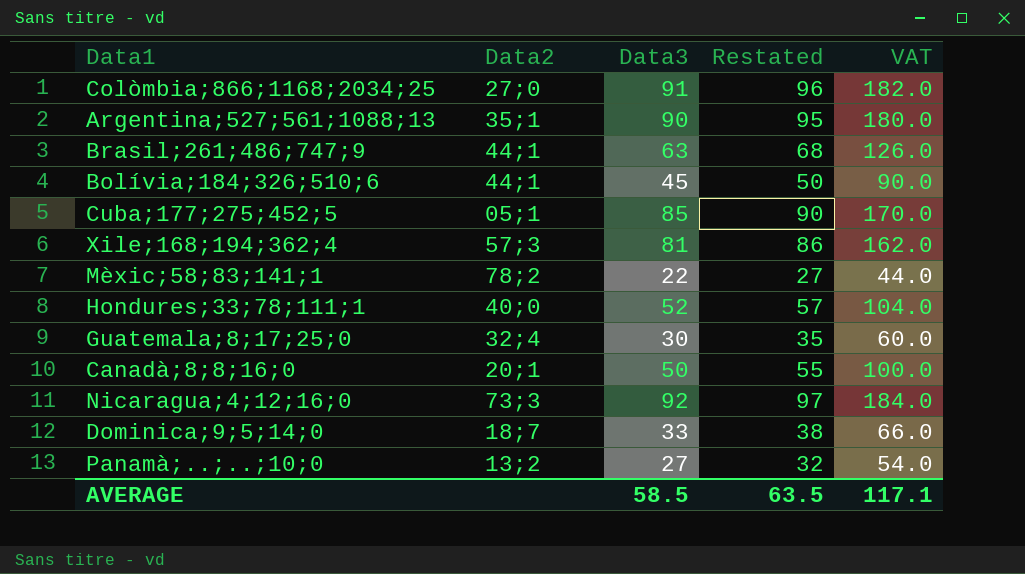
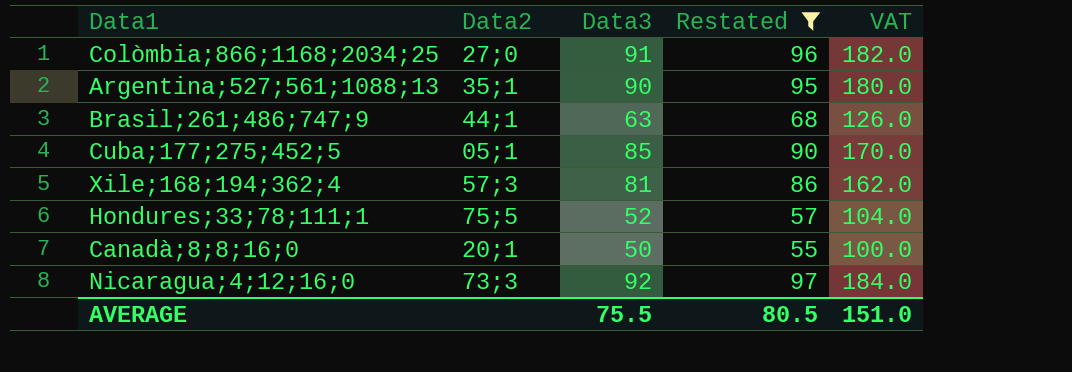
filter: none -> Restated >= 55
Hondures;33;78;111;1 | Data2: 40;0 -> 75;5
AVERAGE | Data3: 58.5 -> 75.5
AVERAGE | Restated: 63.5 -> 80.5
AVERAGE | VAT: 117.1 -> 151.0

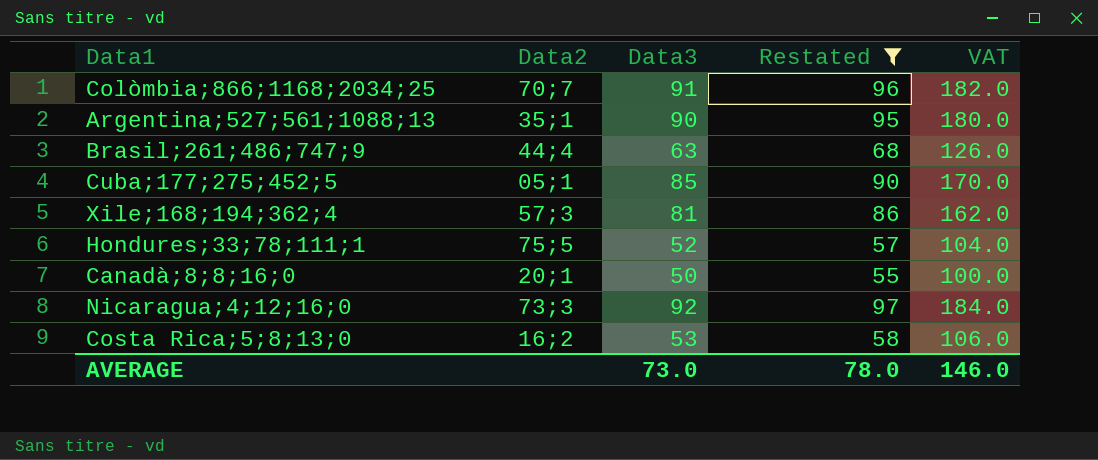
Colòmbia;866;1168;2034;25 | Data2: 27;0 -> 70;7
Brasil;261;486;747;9 | Data2: 44;1 -> 44;4
row Costa Rica;5;8;13;0: none -> 16;2 | 53 | 58 | 106.0
AVERAGE | Data3: 75.5 -> 73.0
AVERAGE | Restated: 80.5 -> 78.0
AVERAGE | VAT: 151.0 -> 146.0

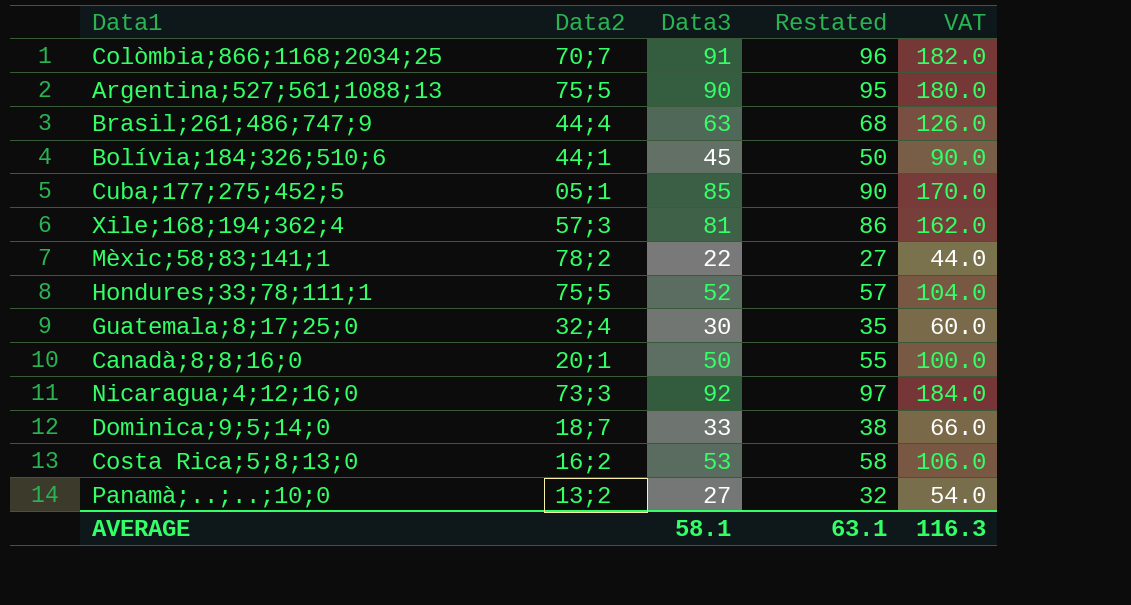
filter: Restated >= 55 -> none
Argentina;527;561;1088;13 | Data2: 35;1 -> 75;5
AVERAGE | Data3: 73.0 -> 58.1
AVERAGE | Restated: 78.0 -> 63.1
AVERAGE | VAT: 146.0 -> 116.3

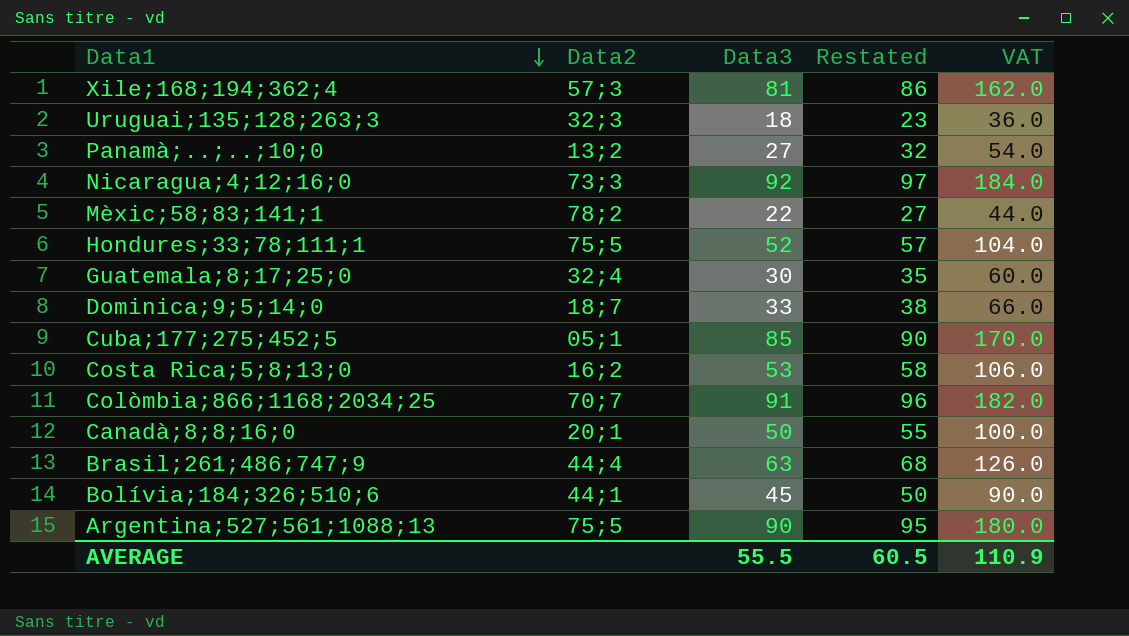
row order: none -> Data1 descending
row Uruguai;135;128;263;3: none -> 32;3 | 18 | 23 | 36.0
AVERAGE | Data3: 58.1 -> 55.5
AVERAGE | Restated: 63.1 -> 60.5
AVERAGE | VAT: 116.3 -> 110.9

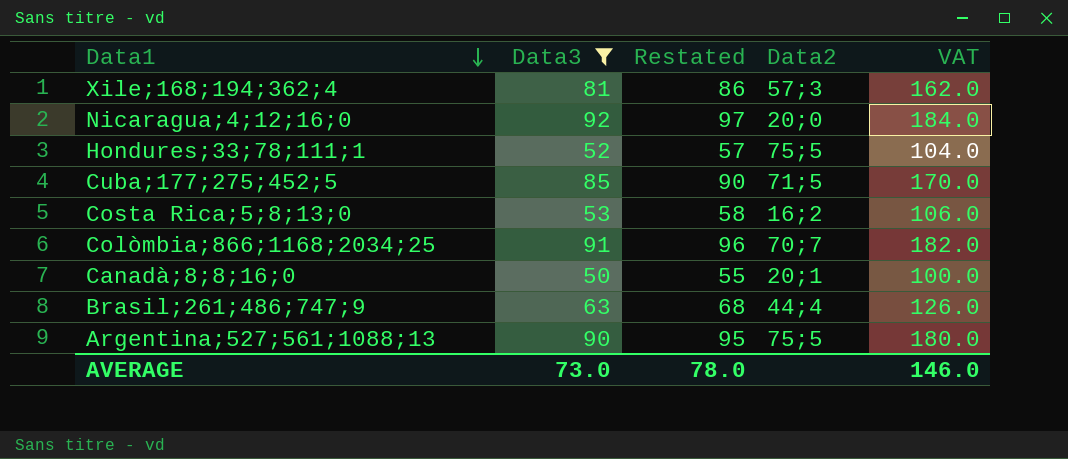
filter: none -> Data3 >= 50
column Data2 | position: 2 -> 4
Nicaragua;4;12;16;0 | Data2: 73;3 -> 20;0
Cuba;177;275;452;5 | Data2: 05;1 -> 71;5
AVERAGE | Data3: 55.5 -> 73.0
AVERAGE | Restated: 60.5 -> 78.0
AVERAGE | VAT: 110.9 -> 146.0

